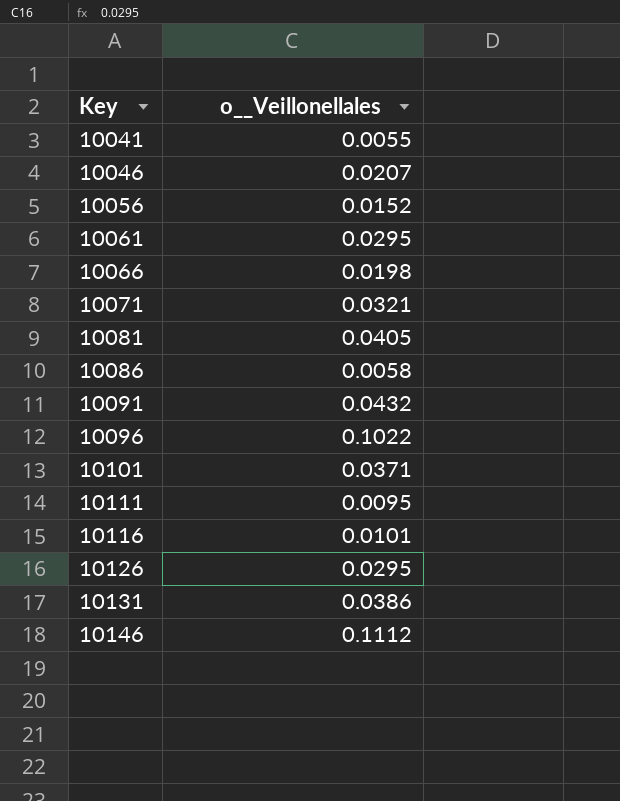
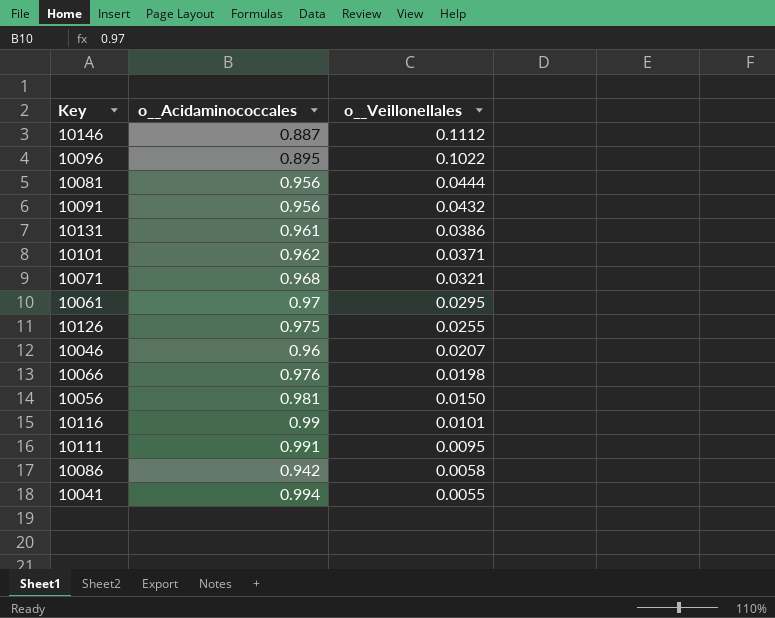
row order: Key ascending -> o__Veillonellales descending
column o__Acidaminococcales | position: none -> 2
10081 | o__Veillonellales: 0.0405 -> 0.0444
10126 | o__Veillonellales: 0.0295 -> 0.0255
10056 | o__Veillonellales: 0.0152 -> 0.0150

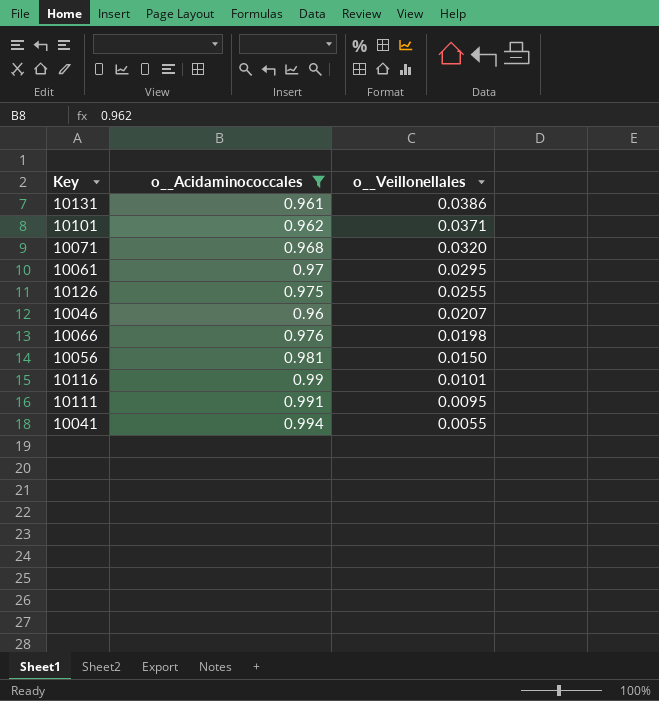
filter: none -> o__Acidaminococcales >= 0.96
10071 | o__Veillonellales: 0.0321 -> 0.0320

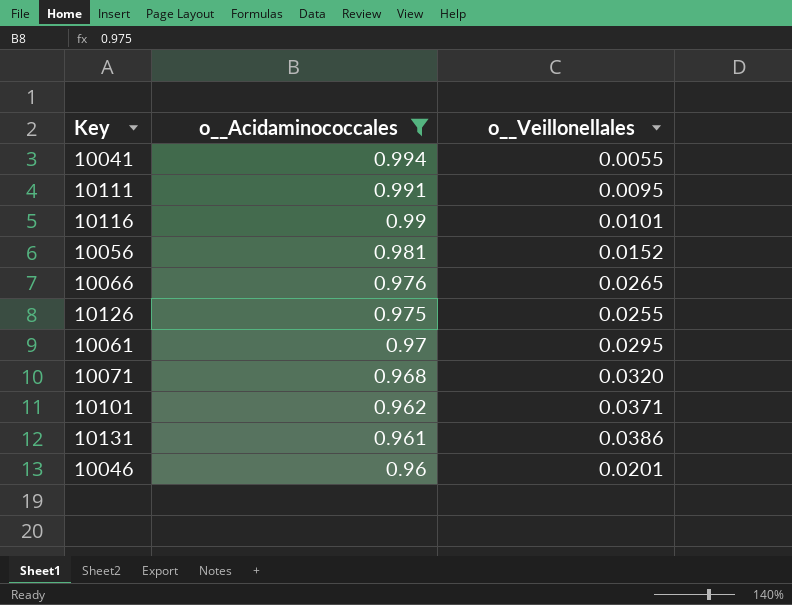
row order: o__Veillonellales descending -> o__Acidaminococcales descending
10056 | o__Veillonellales: 0.0150 -> 0.0152
10066 | o__Veillonellales: 0.0198 -> 0.0265
10046 | o__Veillonellales: 0.0207 -> 0.0201

